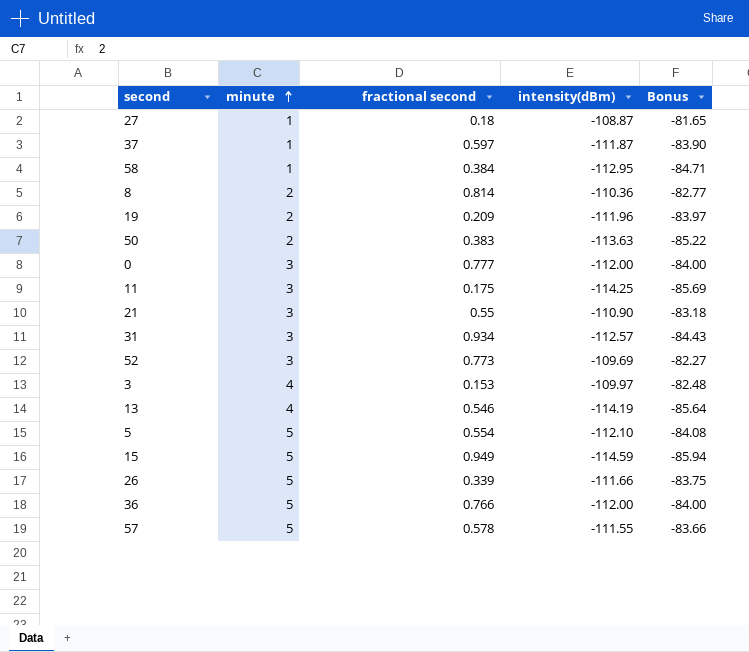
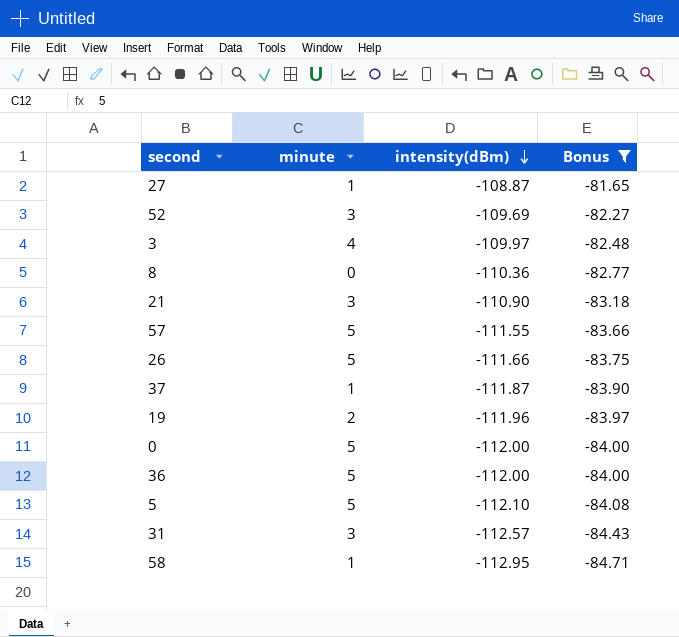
filter: none -> Bonus >= -84.71
row order: minute ascending -> intensity(dBm) descending
column fractional second | position: 3 -> none
8 | minute: 2 -> 0
0 | minute: 3 -> 5

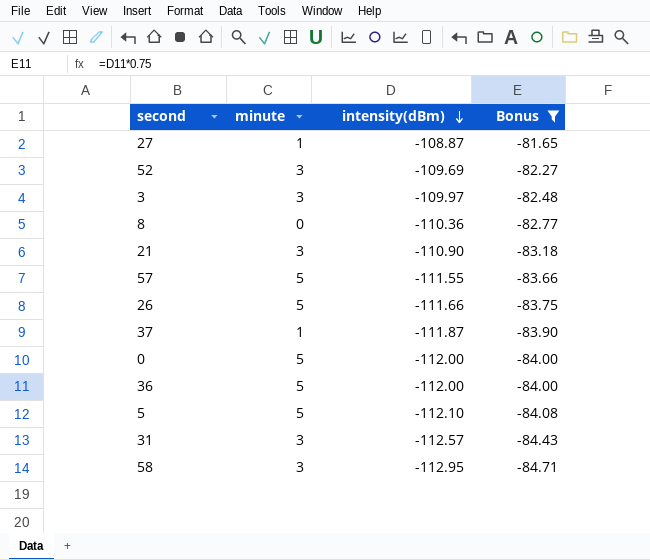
row 19: 2 | -111.96 | -83.97 -> none
3 | minute: 4 -> 3
58 | minute: 1 -> 3

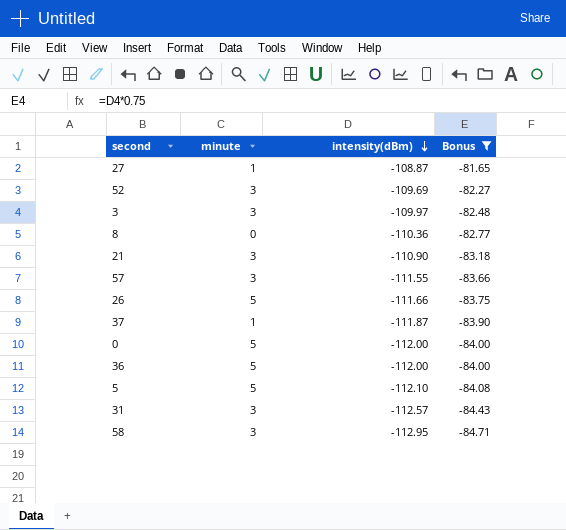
57 | minute: 5 -> 3

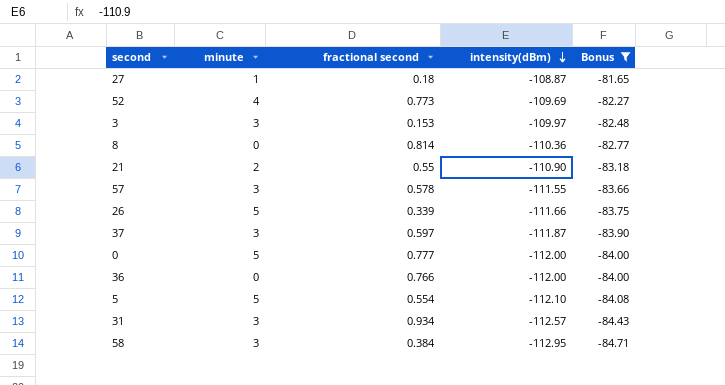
column fractional second | position: none -> 3
52 | minute: 3 -> 4
21 | minute: 3 -> 2
37 | minute: 1 -> 3
36 | minute: 5 -> 0

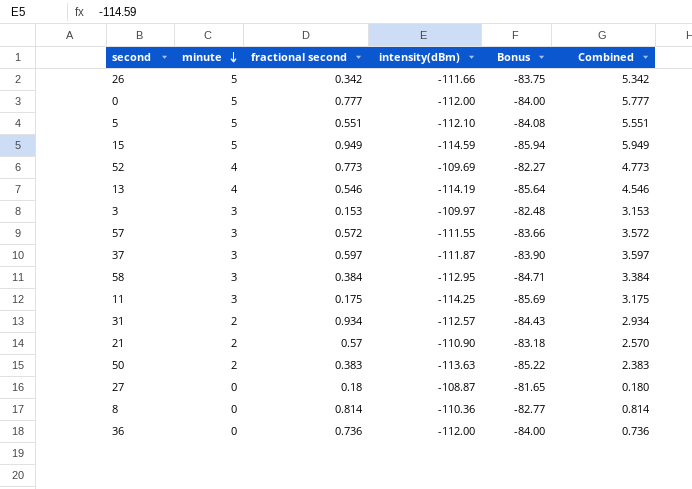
filter: Bonus >= -84.71 -> none
row order: intensity(dBm) descending -> minute descending
column Combined | formula: none -> [minute] + [fractional second]
26 | fractional second: 0.339 -> 0.342
5 | fractional second: 0.554 -> 0.551
57 | fractional second: 0.578 -> 0.572
31 | minute: 3 -> 2
21 | fractional second: 0.55 -> 0.57
27 | minute: 1 -> 0
36 | fractional second: 0.766 -> 0.736

